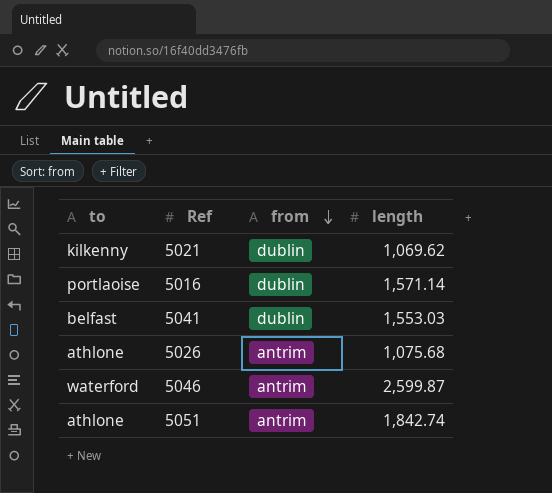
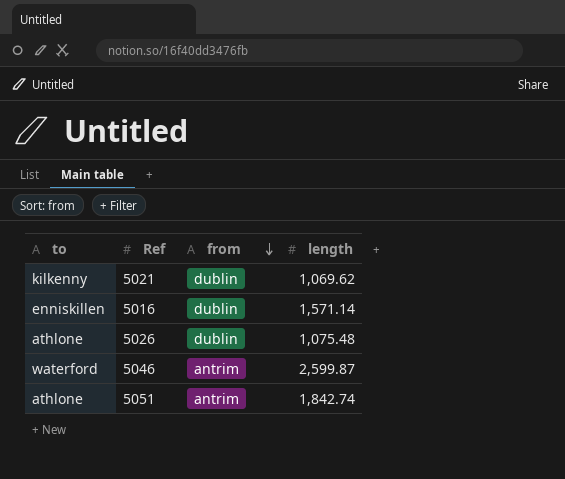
row 5041: belfast | dublin | 1,553.03 -> none
5016 | to: portlaoise -> enniskillen
5026 | from: antrim -> dublin
5026 | length: 1,075.68 -> 1,075.48

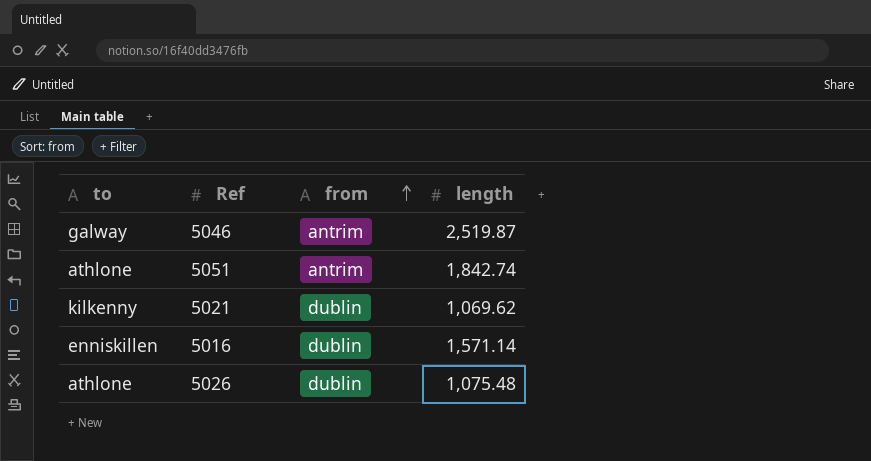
row order: from descending -> from ascending
5046 | to: waterford -> galway
5046 | length: 2,599.87 -> 2,519.87

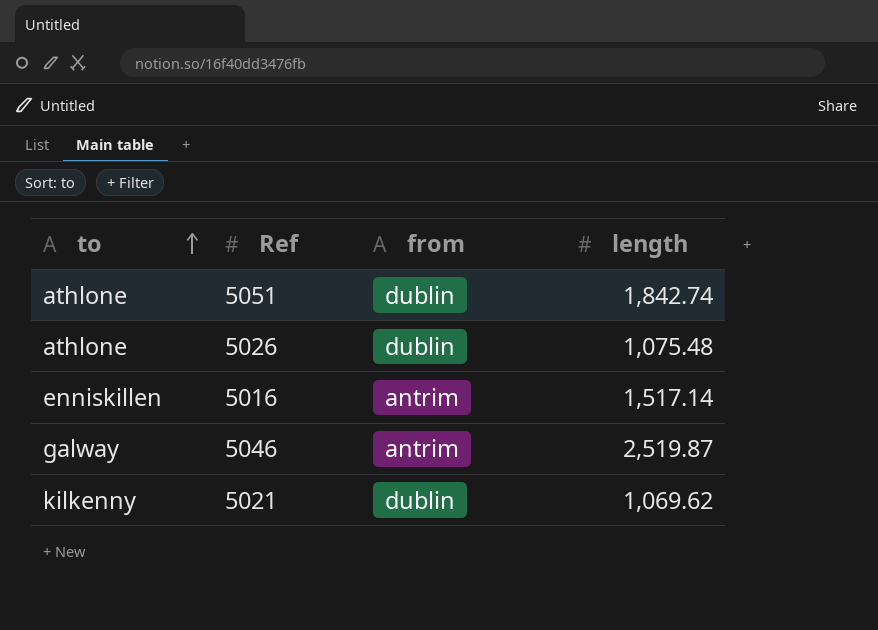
row order: from ascending -> to ascending
5051 | from: antrim -> dublin
5016 | from: dublin -> antrim
5016 | length: 1,571.14 -> 1,517.14

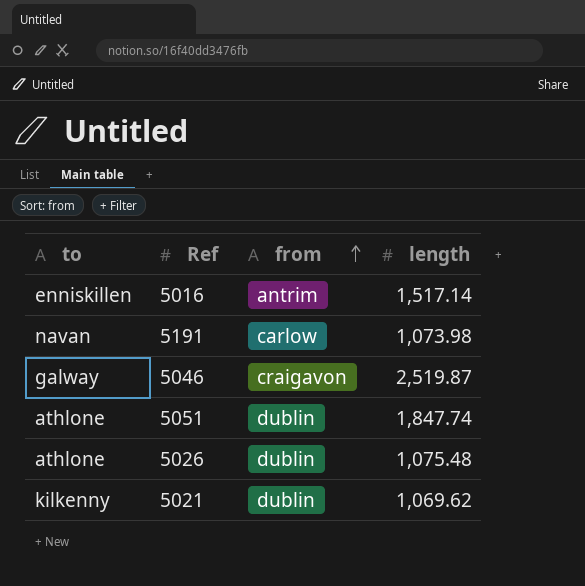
row order: to ascending -> from ascending
row 5191: none -> navan | carlow | 1,073.98
5046 | from: antrim -> craigavon
5051 | length: 1,842.74 -> 1,847.74

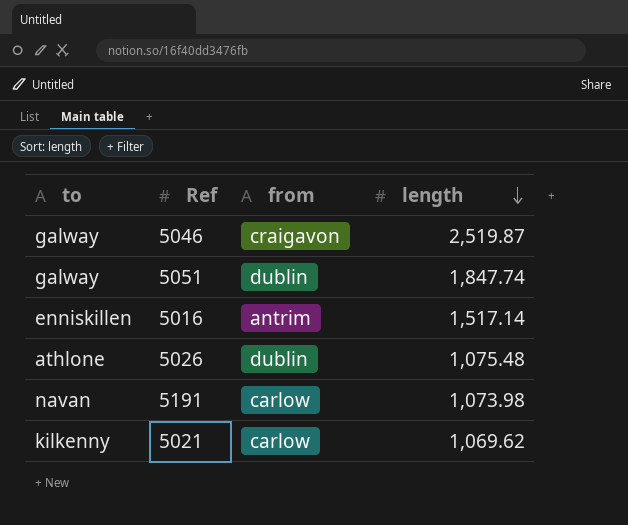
row order: from ascending -> length descending
5051 | to: athlone -> galway
5021 | from: dublin -> carlow

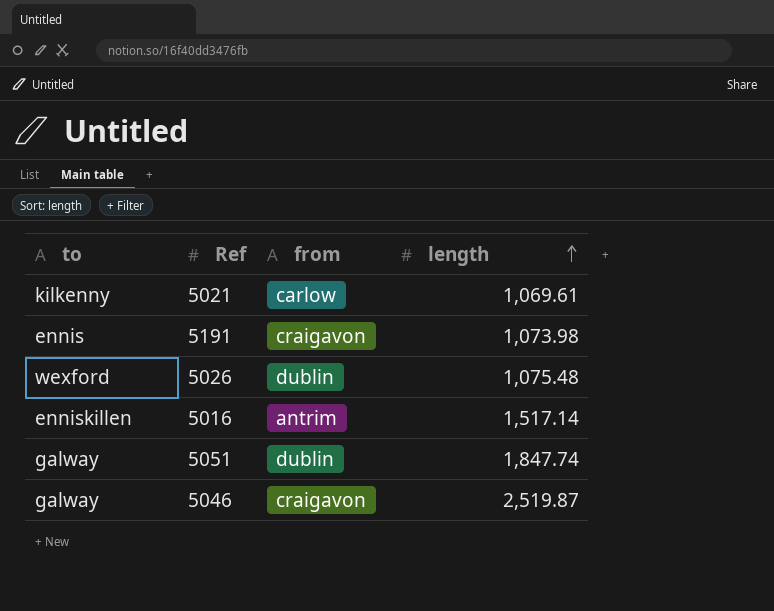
row order: length descending -> length ascending
5021 | length: 1,069.62 -> 1,069.61
5191 | to: navan -> ennis
5191 | from: carlow -> craigavon
5026 | to: athlone -> wexford

